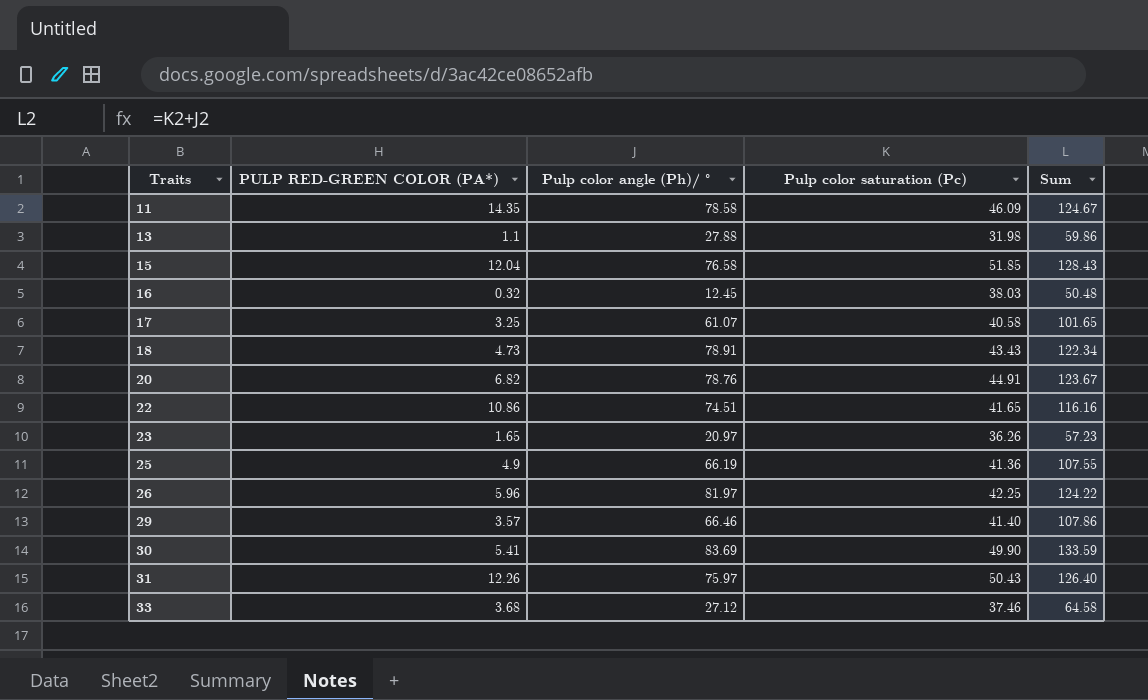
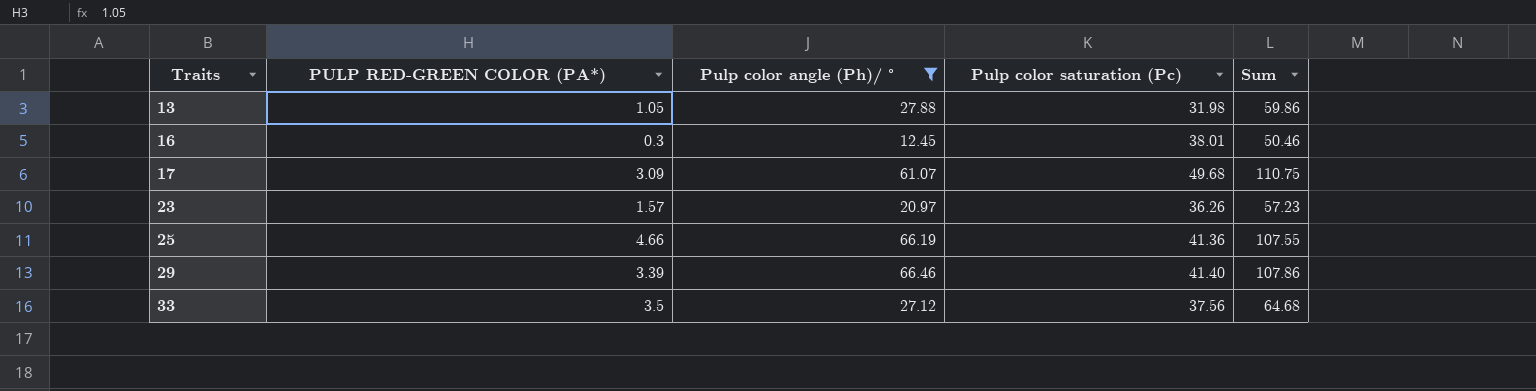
filter: none -> Pulp color angle (Ph)/ ° <= 66.46
13 | PULP RED-GREEN COLOR (PA*): 1.1 -> 1.05
16 | PULP RED-GREEN COLOR (PA*): 0.32 -> 0.3
16 | Pulp color saturation (Pc): 38.03 -> 38.01
16 | Sum: 50.48 -> 50.46
17 | PULP RED-GREEN COLOR (PA*): 3.25 -> 3.09
17 | Pulp color saturation (Pc): 40.58 -> 49.68
17 | Sum: 101.65 -> 110.75
23 | PULP RED-GREEN COLOR (PA*): 1.65 -> 1.57
25 | PULP RED-GREEN COLOR (PA*): 4.9 -> 4.66
29 | PULP RED-GREEN COLOR (PA*): 3.57 -> 3.39
33 | PULP RED-GREEN COLOR (PA*): 3.68 -> 3.5
33 | Pulp color saturation (Pc): 37.46 -> 37.56
33 | Sum: 64.58 -> 64.68

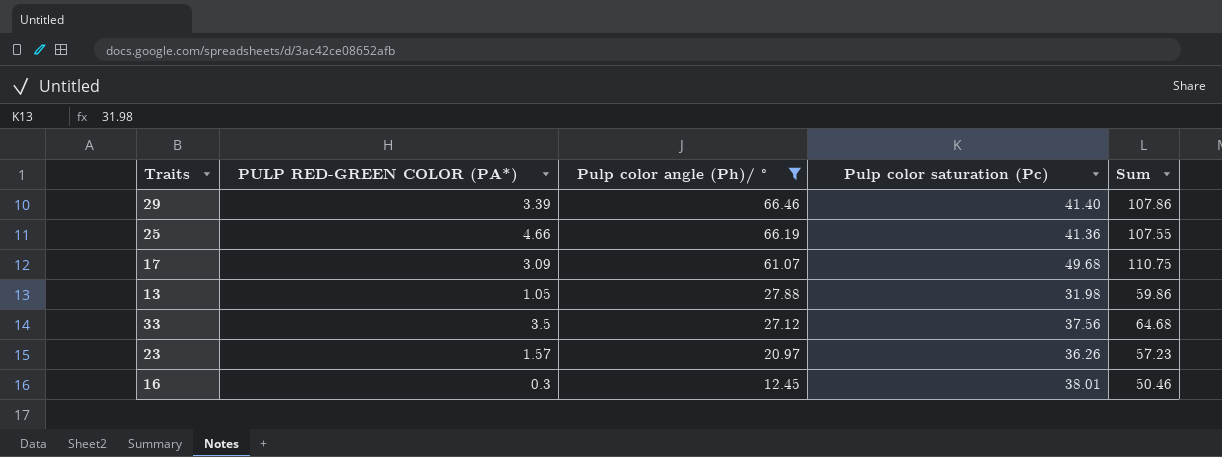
row order: Traits ascending -> Pulp color angle (Ph)/ ° descending

